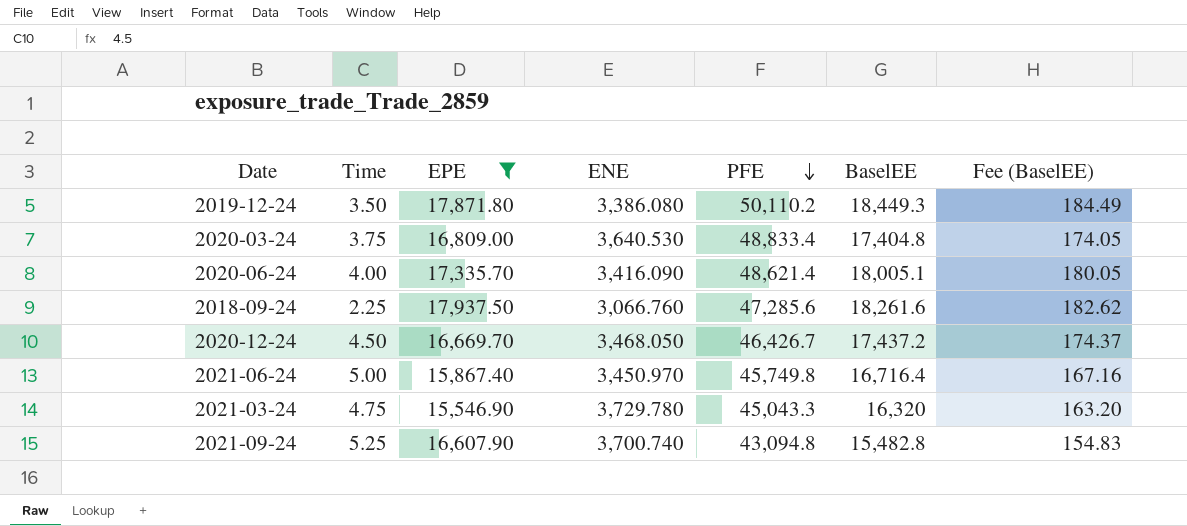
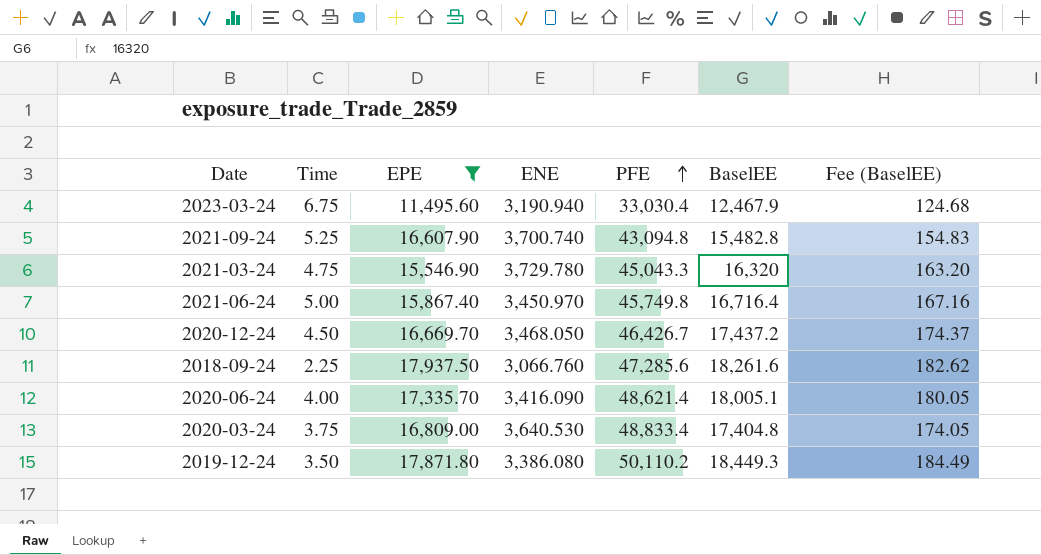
row order: PFE descending -> PFE ascending
row 2023-03-24: none -> 6.75 | 11,495.60 | 3,190.940 | 33,030.4 | 12,467.9 | 124.68

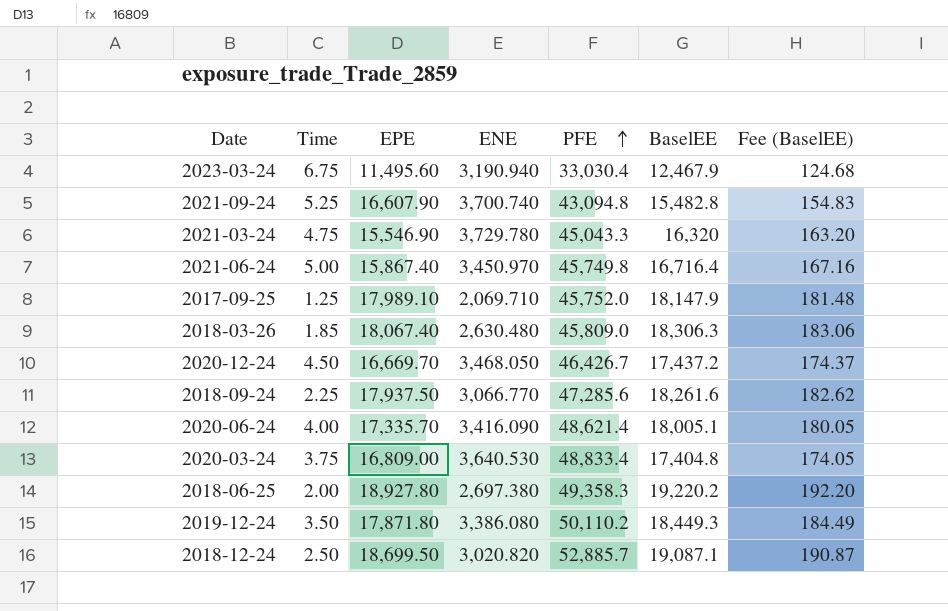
filter: EPE <= 17,937.50 -> none
2018-09-24 | ENE: 3,066.760 -> 3,066.770

